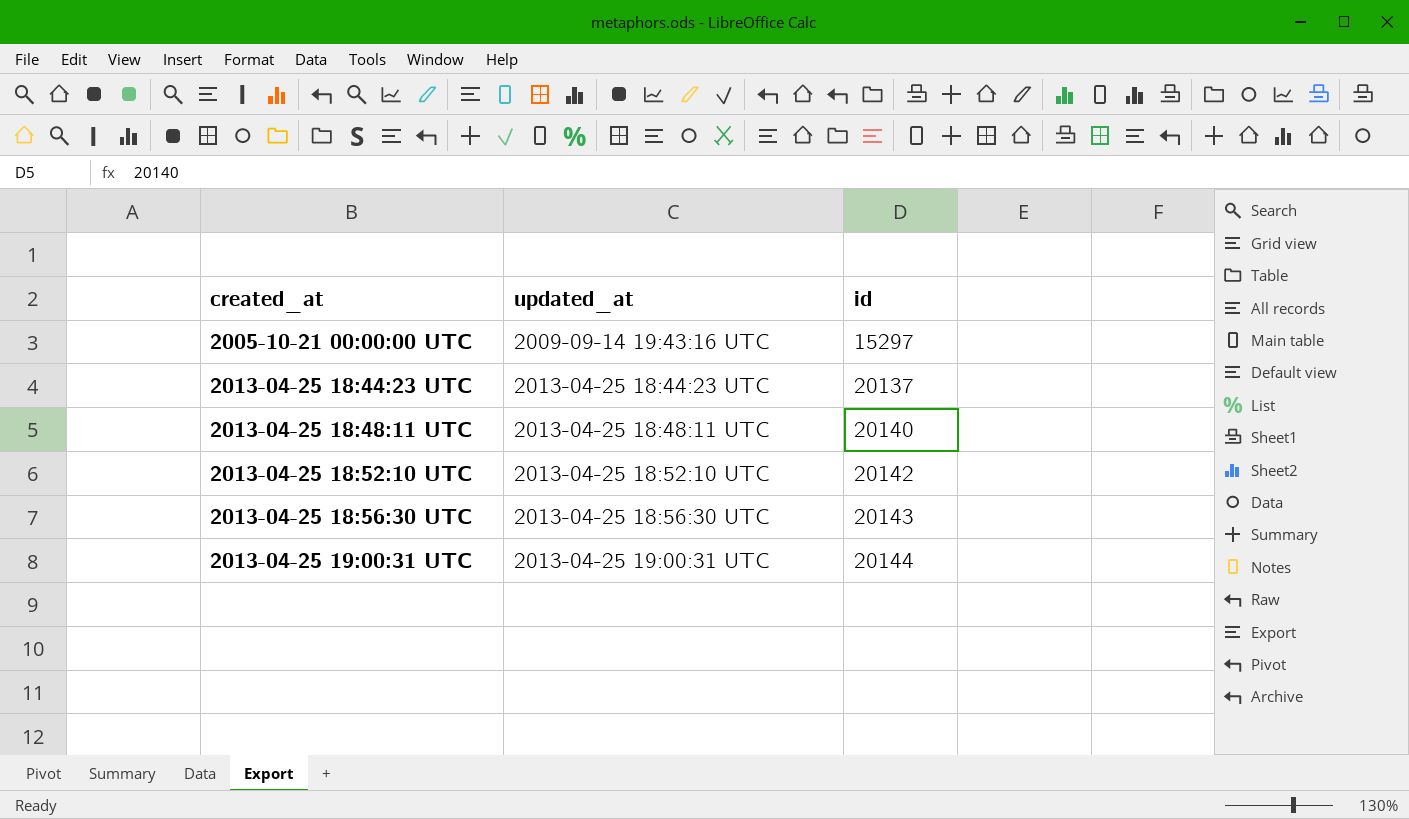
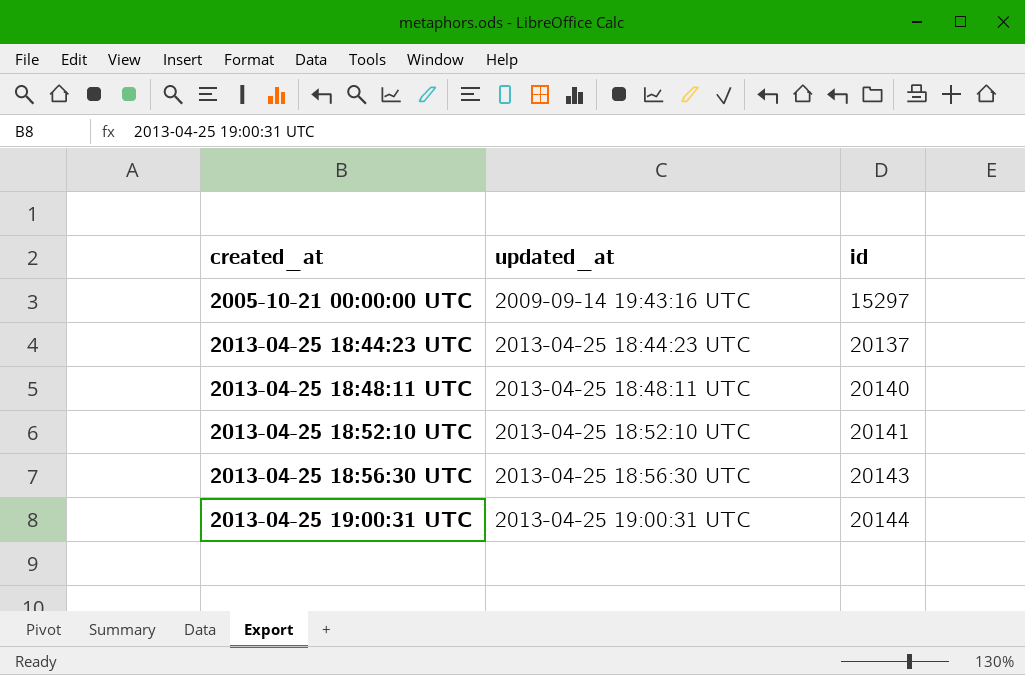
2013-04-25 18:52:10 UTC | id: 20142 -> 20141

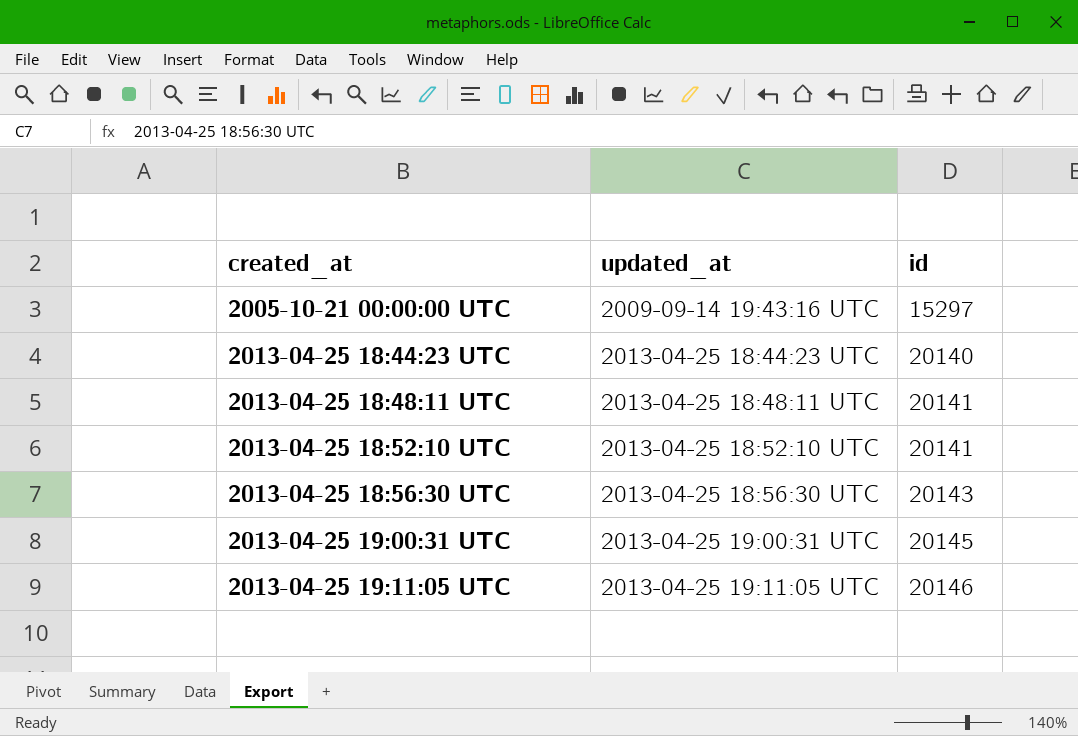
2013-04-25 18:44:23 UTC | id: 20137 -> 20140
2013-04-25 18:48:11 UTC | id: 20140 -> 20141
2013-04-25 19:00:31 UTC | id: 20144 -> 20145
row 2013-04-25 19:11:05 UTC: none -> 2013-04-25 19:11:05 UTC | 20146

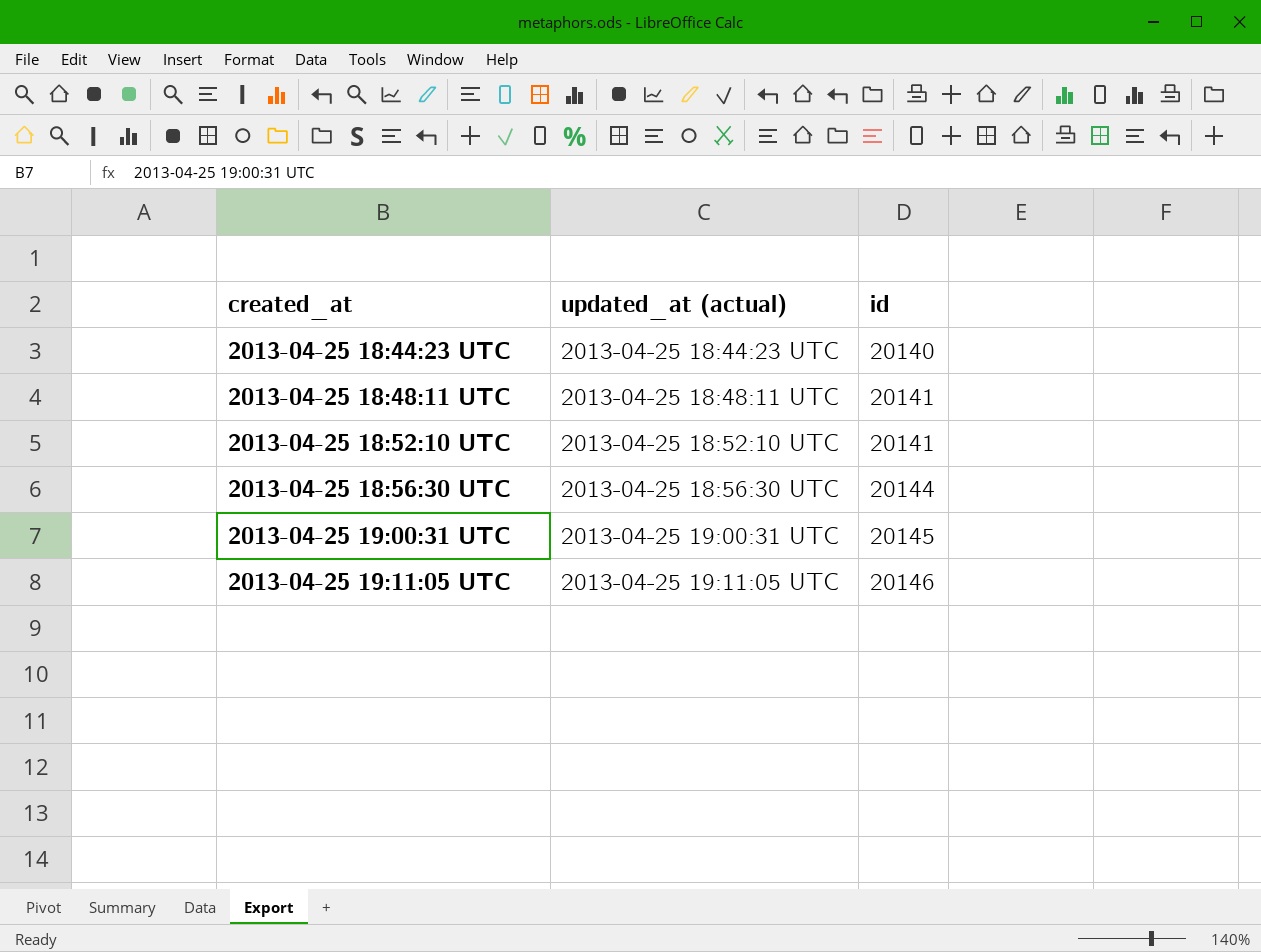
column name: updated_at -> updated_at (actual)
row 2005-10-21 00:00:00 UTC: 2009-09-14 19:43:16 UTC | 15297 -> none
2013-04-25 18:56:30 UTC | id: 20143 -> 20144

